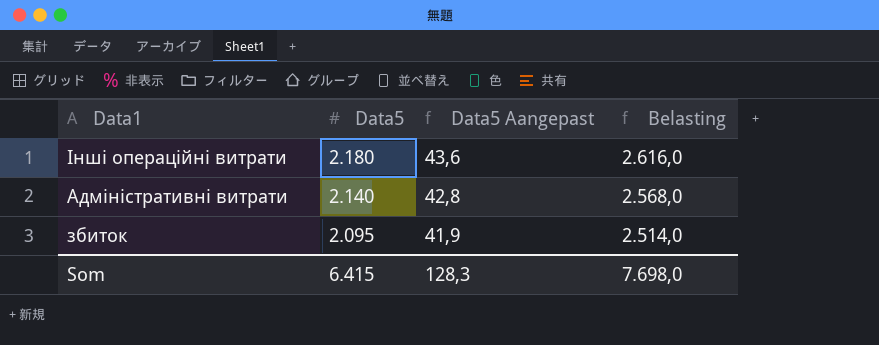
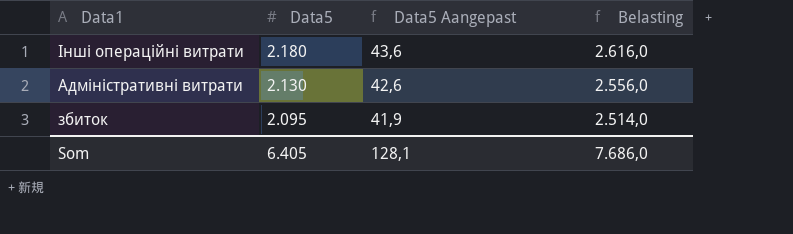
Адміністративні витрати | Data5: 2.140 -> 2.130
Адміністративні витрати | Data5 Aangepast: 42,8 -> 42,6
Адміністративні витрати | Belasting: 2.568,0 -> 2.556,0
Som | Data5: 6.415 -> 6.405
Som | Data5 Aangepast: 128,3 -> 128,1
Som | Belasting: 7.698,0 -> 7.686,0

